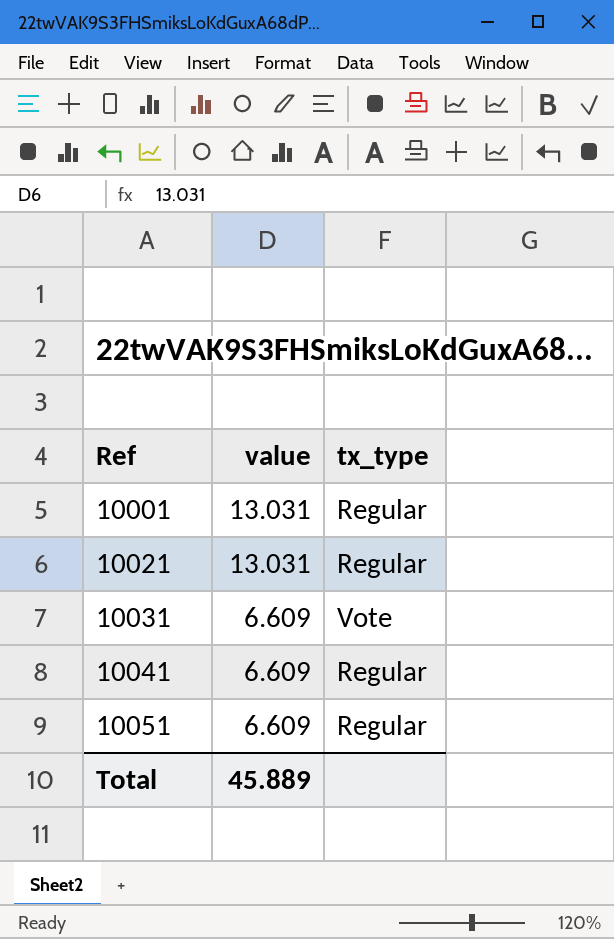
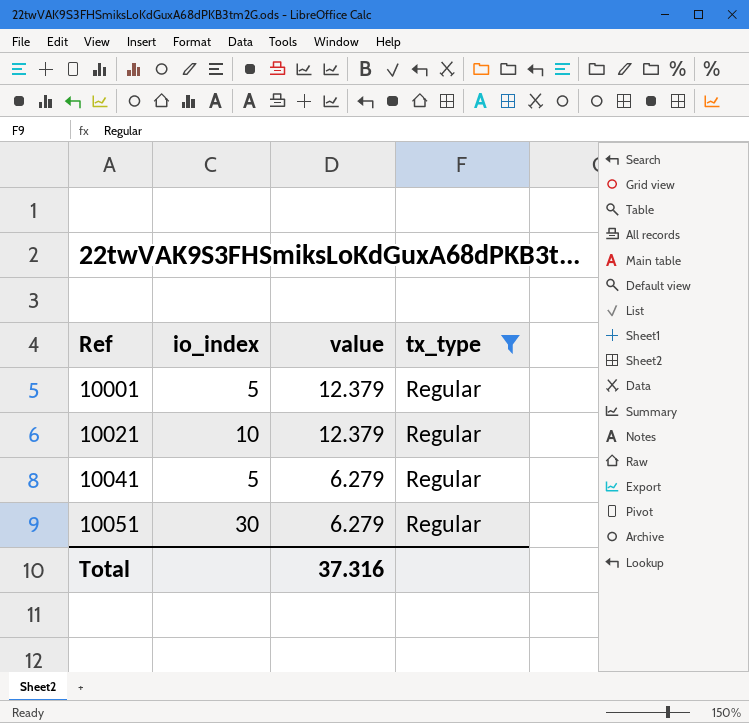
filter: none -> tx_type = Regular
column io_index | position: none -> 2
10001 | value: 13.031 -> 12.379
10021 | value: 13.031 -> 12.379
10041 | value: 6.609 -> 6.279
10051 | value: 6.609 -> 6.279
Total | value: 45.889 -> 37.316

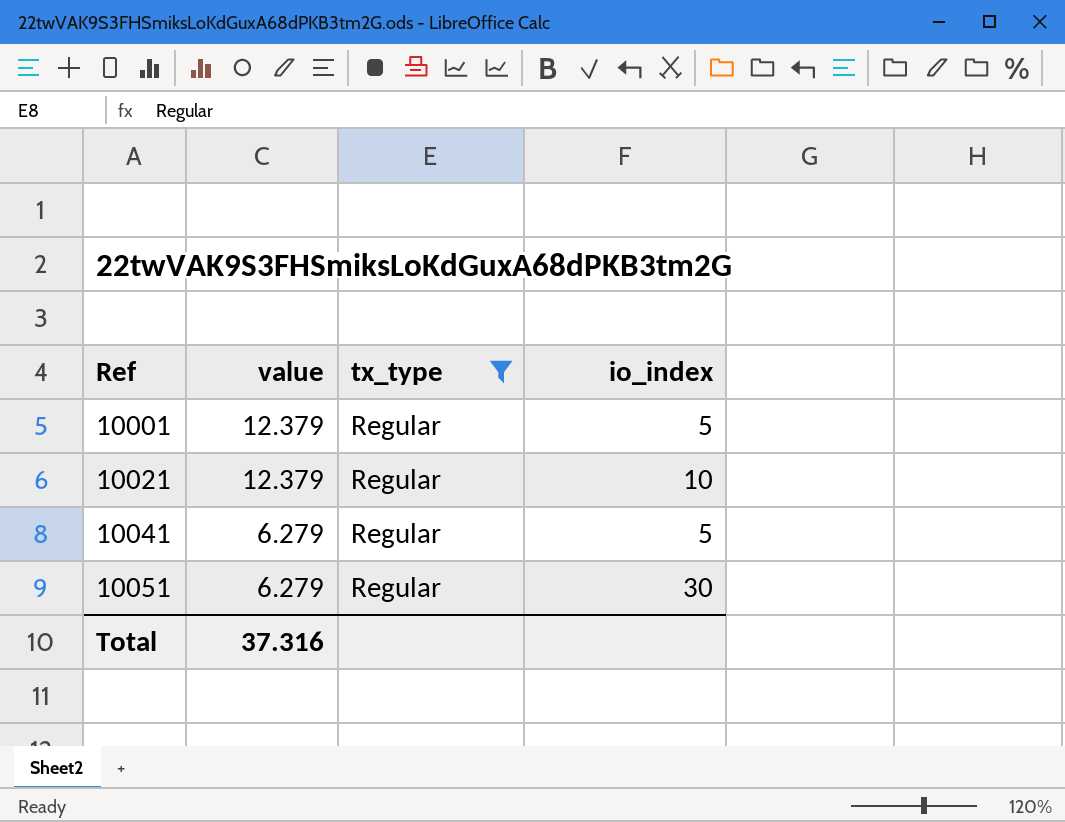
column io_index | position: 2 -> 4

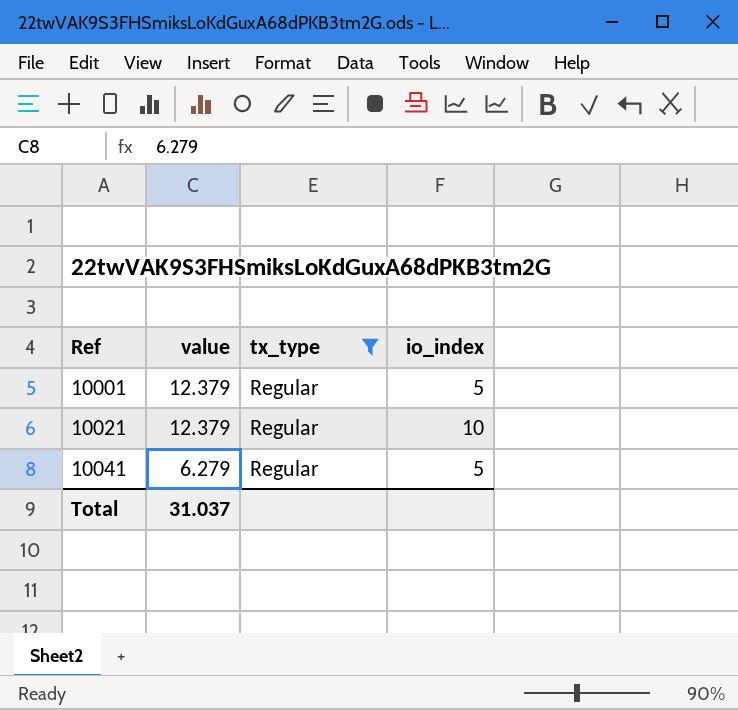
row 10051: 6.279 | Regular | 30 -> none
Total | value: 37.316 -> 31.037

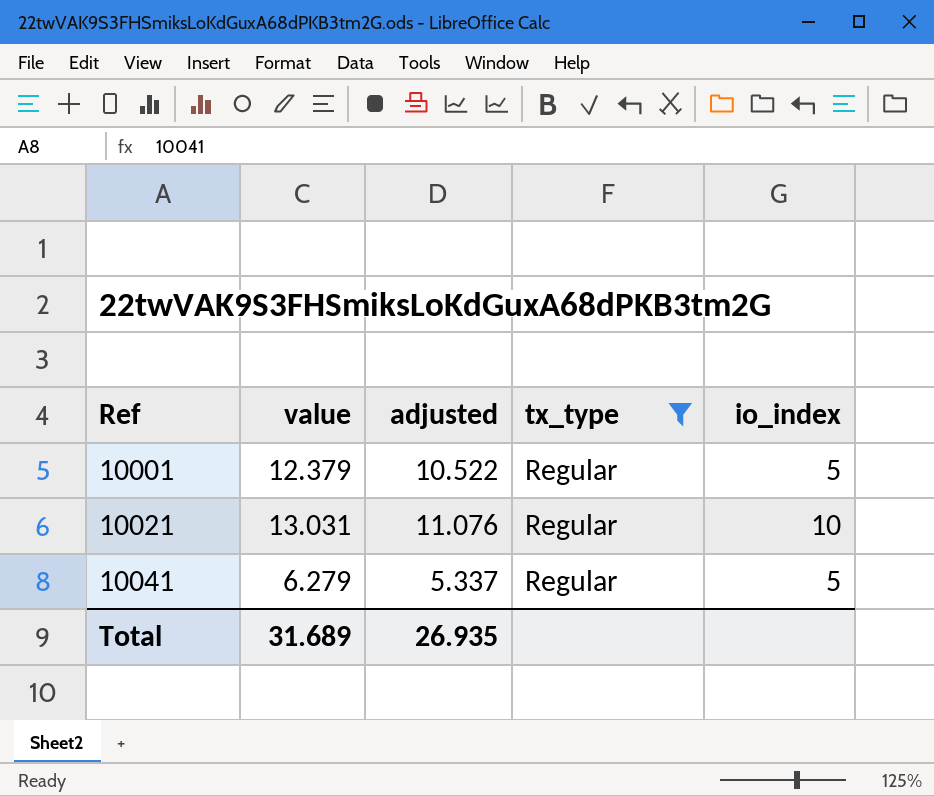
column adjusted | formula: none -> [value] * 0.85
10021 | value: 12.379 -> 13.031
Total | value: 31.037 -> 31.689

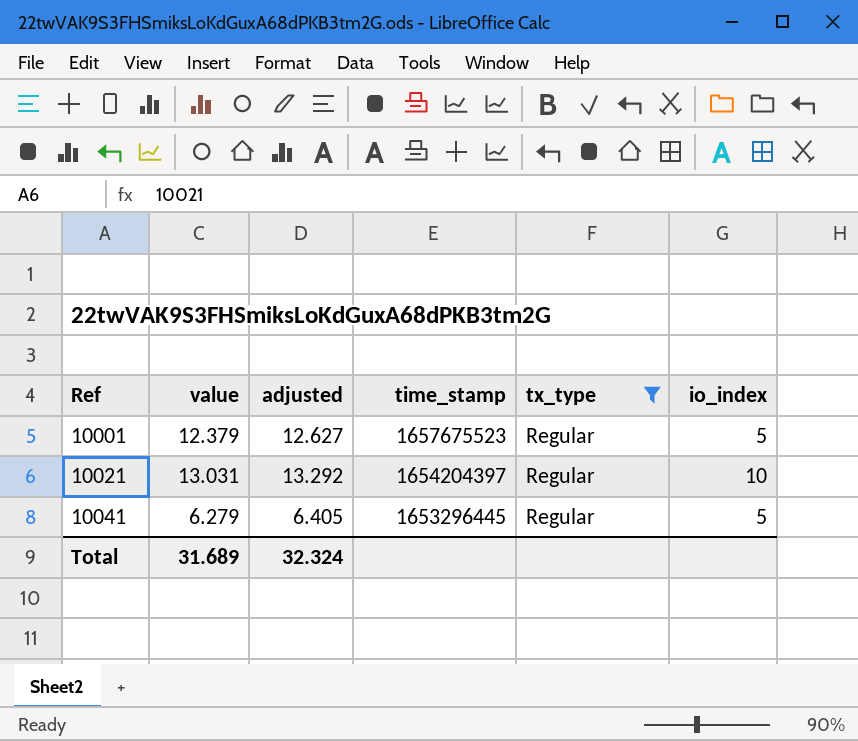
column adjusted | formula: [value] * 0.85 -> [value] * 1.02
column time_stamp | position: none -> 4
Total | adjusted: 26.935 -> 32.324

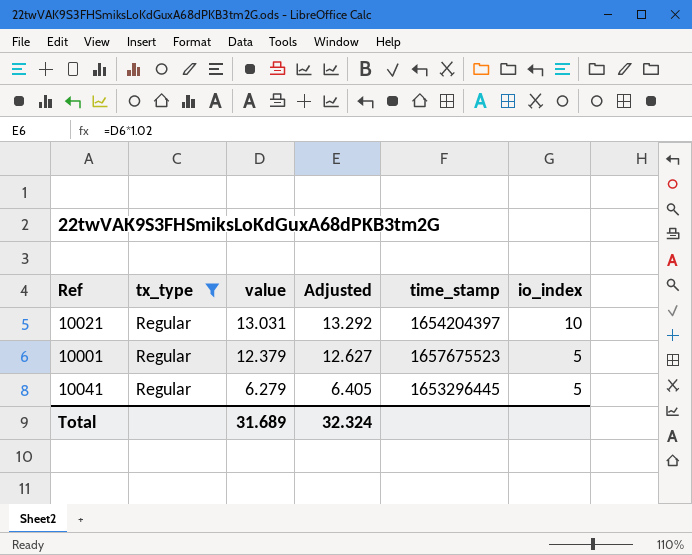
row order: Ref ascending -> value descending
column tx_type | position: 5 -> 2
column name: adjusted -> Adjusted

